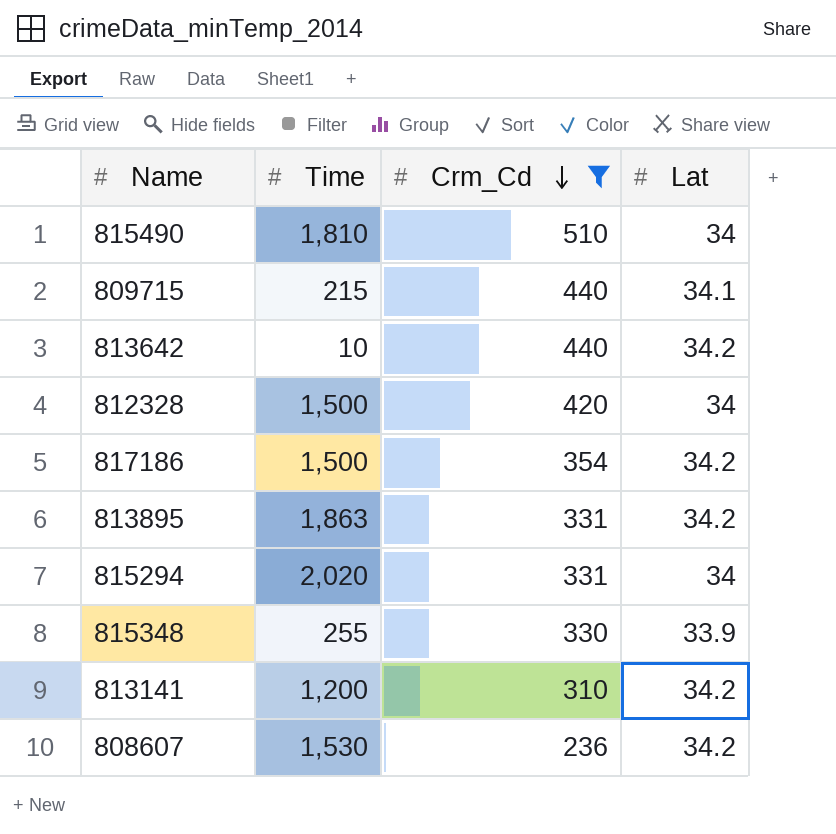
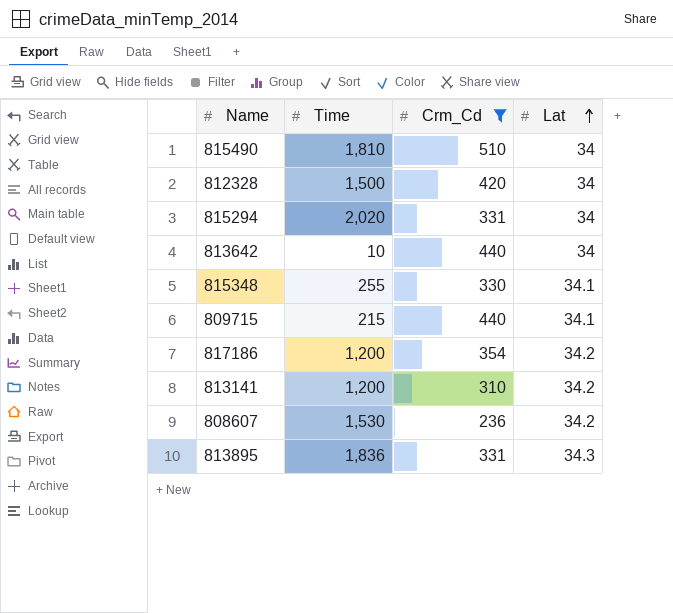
row order: Crm_Cd descending -> Lat ascending
813642 | Lat: 34.2 -> 34
815348 | Lat: 33.9 -> 34.1
817186 | Time: 1,500 -> 1,200
813895 | Time: 1,863 -> 1,836
813895 | Lat: 34.2 -> 34.3

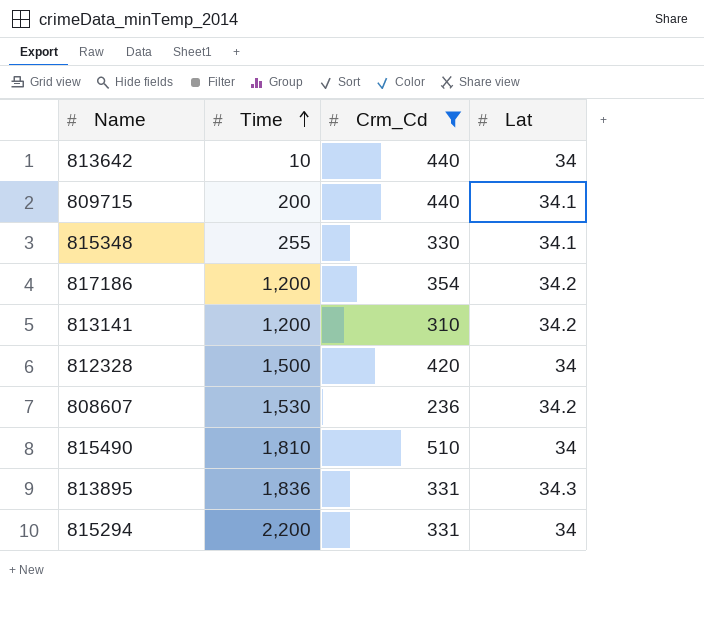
row order: Lat ascending -> Time ascending
809715 | Time: 215 -> 200
815294 | Time: 2,020 -> 2,200

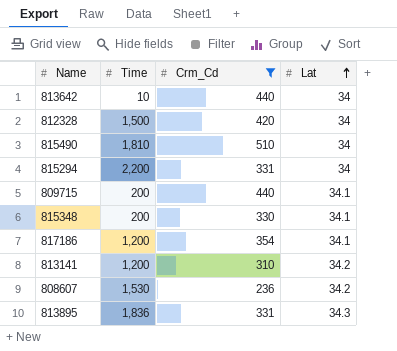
row order: Time ascending -> Lat ascending
815348 | Time: 255 -> 200
817186 | Lat: 34.2 -> 34.1

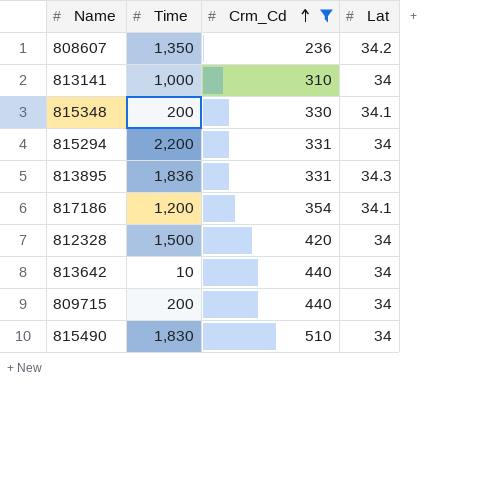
row order: Lat ascending -> Crm_Cd ascending
808607 | Time: 1,530 -> 1,350
813141 | Time: 1,200 -> 1,000
813141 | Lat: 34.2 -> 34
809715 | Lat: 34.1 -> 34
815490 | Time: 1,810 -> 1,830

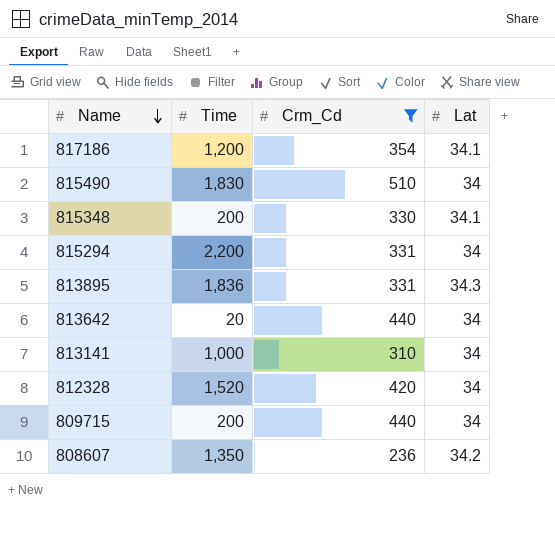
row order: Crm_Cd ascending -> Name descending
813642 | Time: 10 -> 20
812328 | Time: 1,500 -> 1,520

